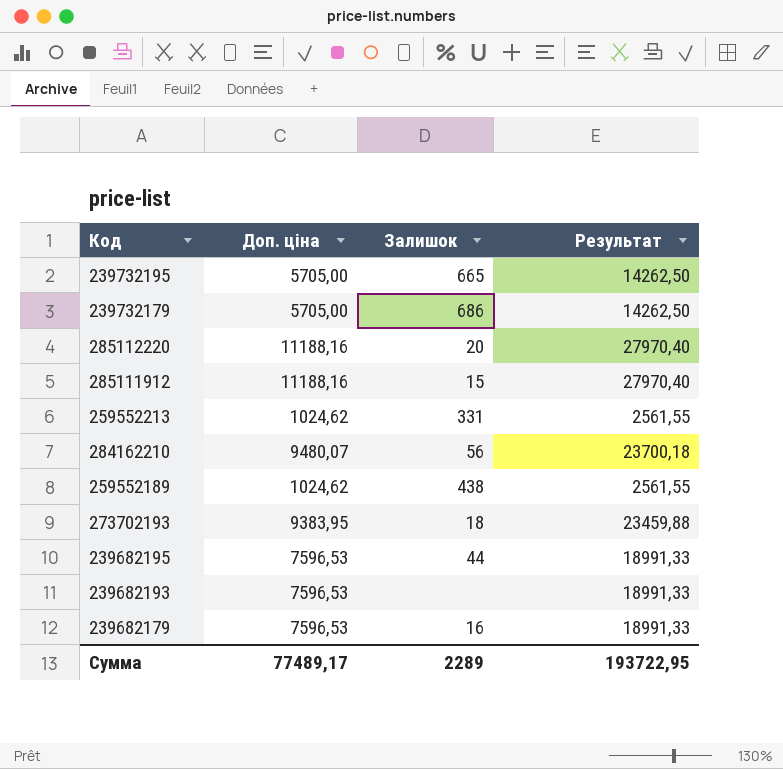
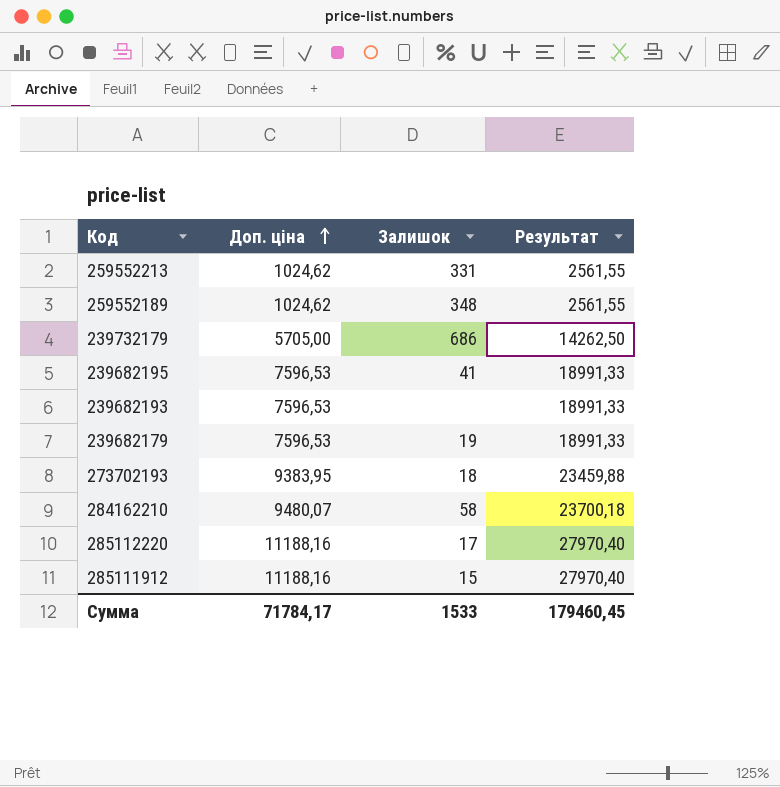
row order: none -> Доп. ціна ascending
row 239732195: 5705,00 | 665 | 14262,50 -> none
259552189 | Залишок: 438 -> 348
239682195 | Залишок: 44 -> 41
239682179 | Залишок: 16 -> 19
284162210 | Залишок: 56 -> 58
285112220 | Залишок: 20 -> 17
Сумма | Доп. ціна: 77489,17 -> 71784,17
Сумма | Залишок: 2289 -> 1533
Сумма | Результат: 193722,95 -> 179460,45

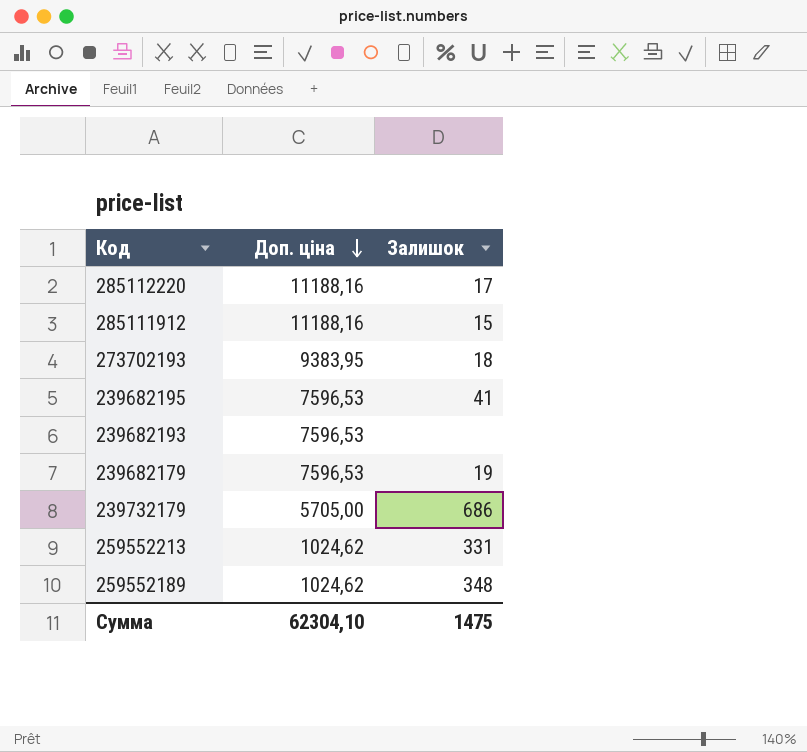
row order: Доп. ціна ascending -> Доп. ціна descending
column Результат | formula: [Доп. ціна] * 2,5 -> none
row 284162210: 9480,07 | 58 | 23700,18 -> none
Сумма | Доп. ціна: 71784,17 -> 62304,10
Сумма | Залишок: 1533 -> 1475

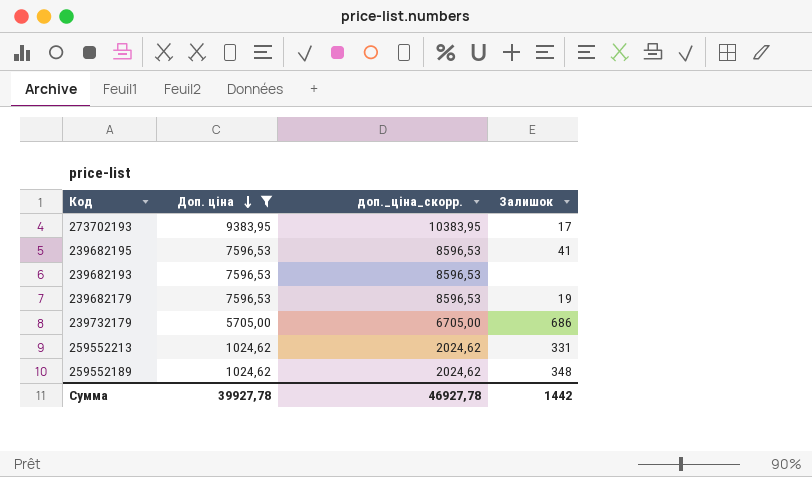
filter: none -> Доп. ціна != 11188,16
column доп._ціна_скорр. | formula: none -> [Доп. ціна] + 1000
273702193 | Залишок: 18 -> 17
Сумма | Доп. ціна: 62304,10 -> 39927,78
Сумма | Залишок: 1475 -> 1442

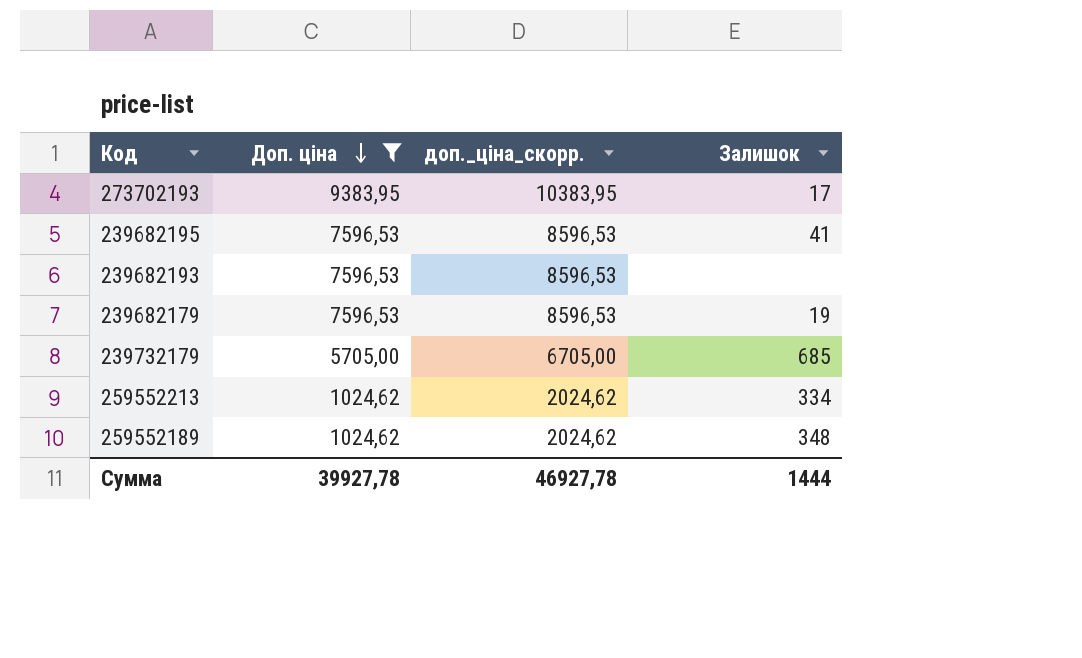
239732179 | Залишок: 686 -> 685
259552213 | Залишок: 331 -> 334
Сумма | Залишок: 1442 -> 1444

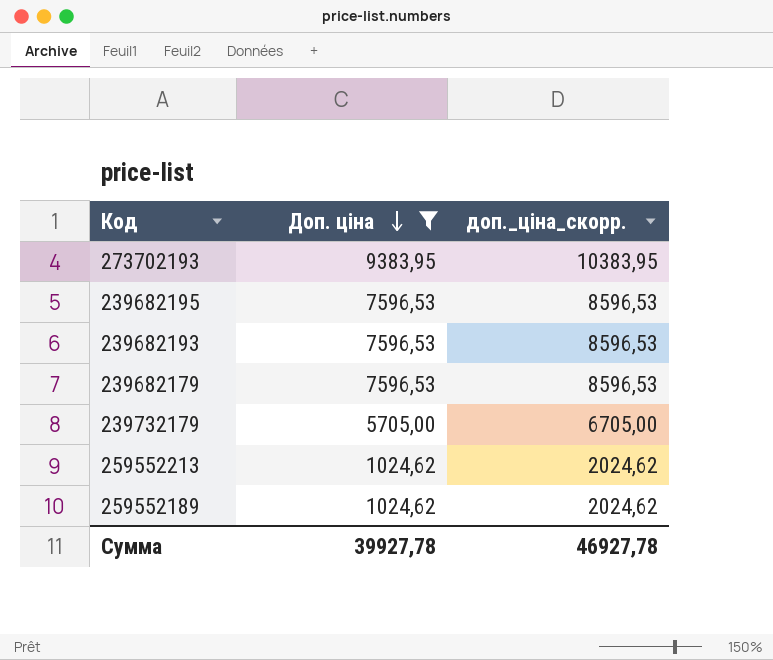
column Залишок | position: 4 -> none

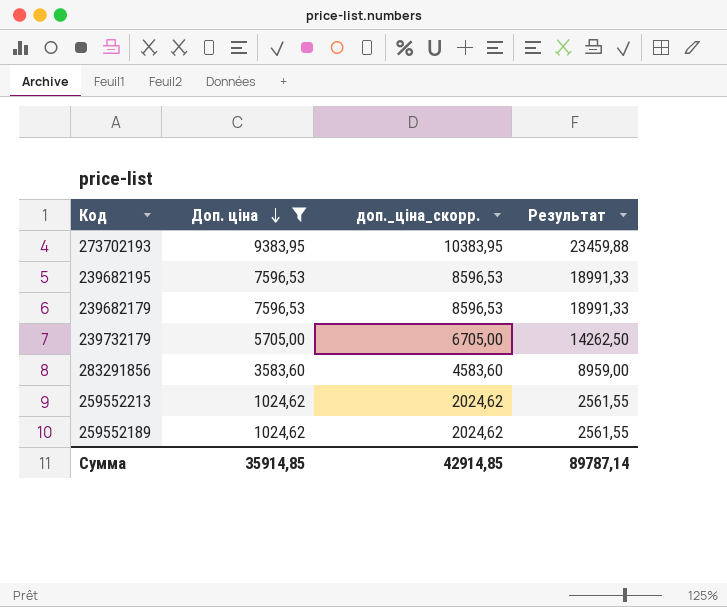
column Результат | formula: none -> [Доп. ціна] * 2,5
row 239682193: 7596,53 | 8596,53 -> none
row 283291856: none -> 3583,60 | 4583,60 | 8959,00
Сумма | Доп. ціна: 39927,78 -> 35914,85
Сумма | доп._ціна_скорр.: 46927,78 -> 42914,85

